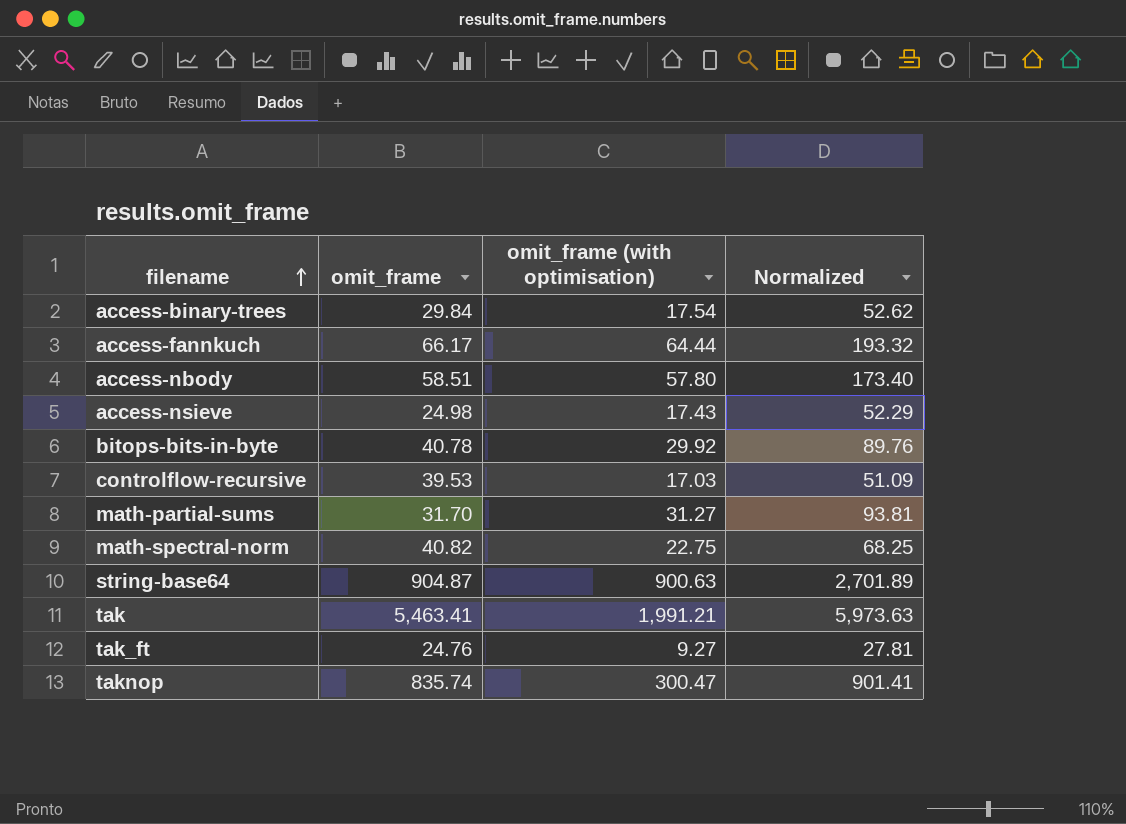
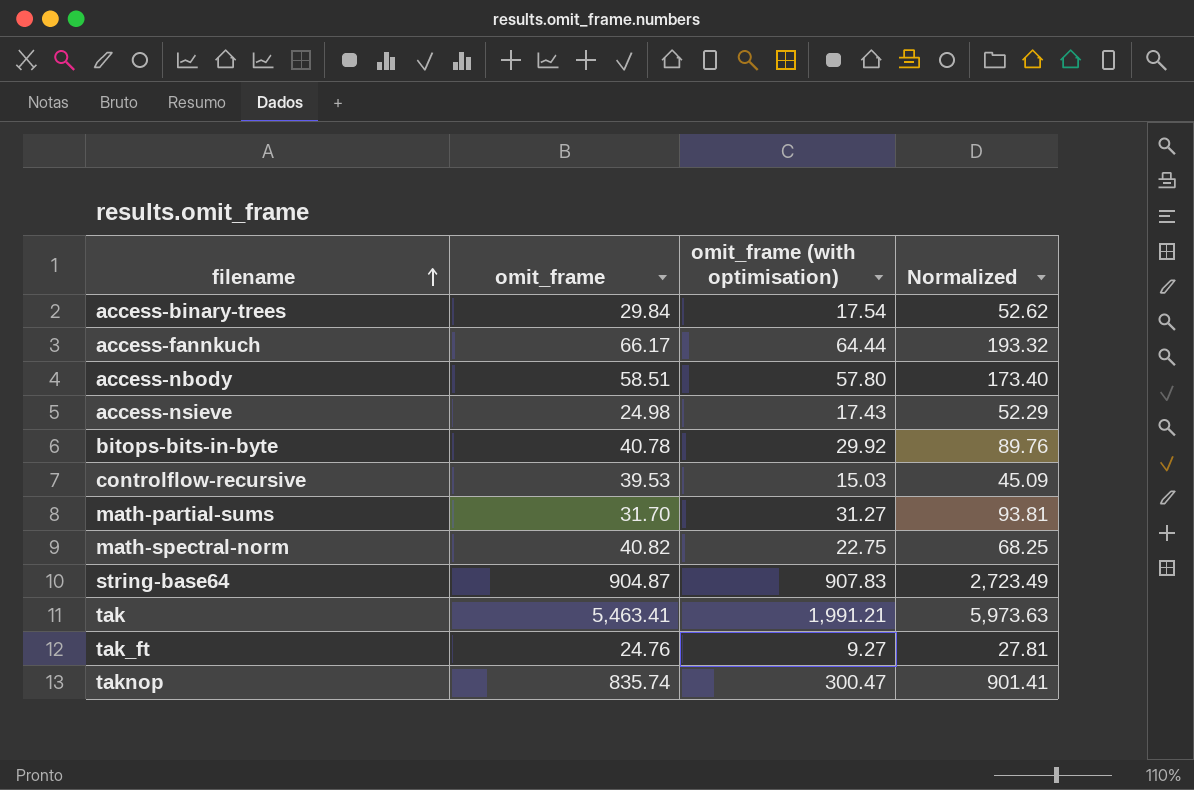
controlflow-recursive | omit_frame (with optimisation): 17.03 -> 15.03
controlflow-recursive | Normalized: 51.09 -> 45.09
string-base64 | omit_frame (with optimisation): 900.63 -> 907.83
string-base64 | Normalized: 2,701.89 -> 2,723.49

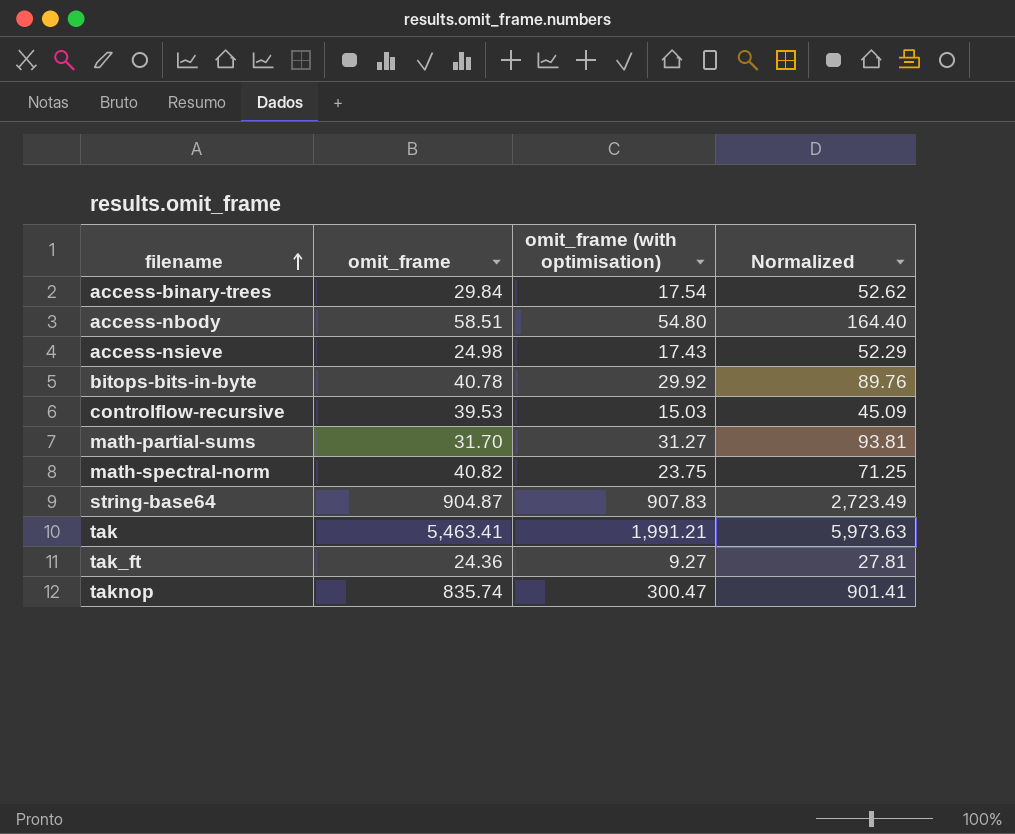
row access-fannkuch: 66.17 | 64.44 | 193.32 -> none
access-nbody | omit_frame (with optimisation): 57.80 -> 54.80
access-nbody | Normalized: 173.40 -> 164.40
math-spectral-norm | omit_frame (with optimisation): 22.75 -> 23.75
math-spectral-norm | Normalized: 68.25 -> 71.25
tak_ft | omit_frame: 24.76 -> 24.36

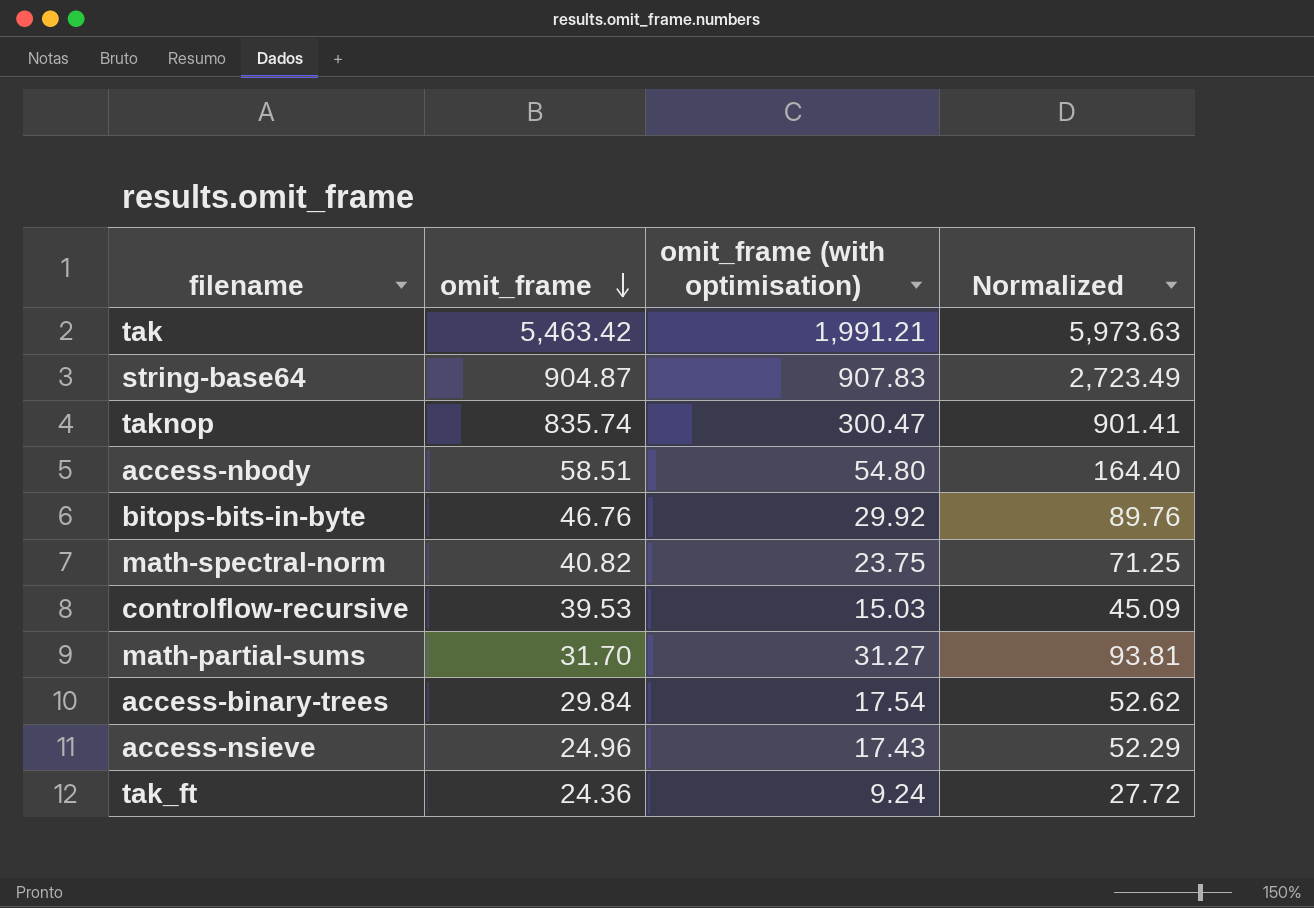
row order: filename ascending -> omit_frame descending
tak | omit_frame: 5,463.41 -> 5,463.42
bitops-bits-in-byte | omit_frame: 40.78 -> 46.76
access-nsieve | omit_frame: 24.98 -> 24.96
tak_ft | omit_frame (with optimisation): 9.27 -> 9.24
tak_ft | Normalized: 27.81 -> 27.72

